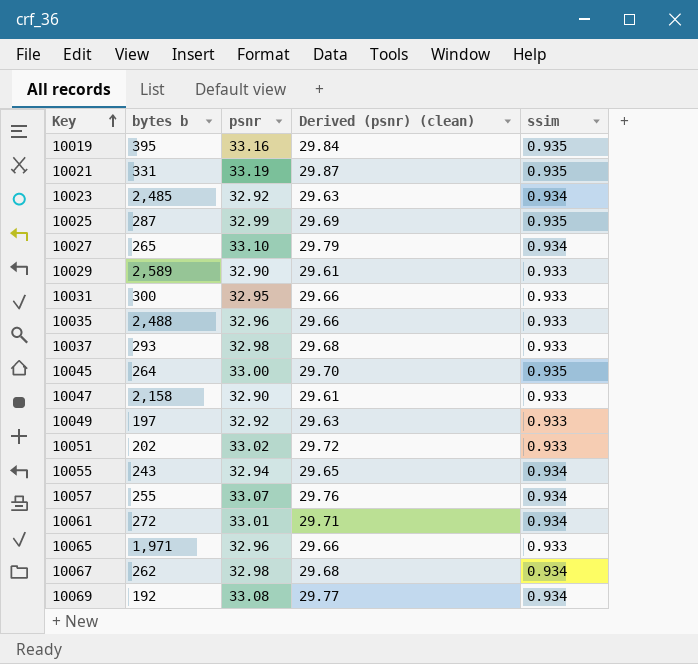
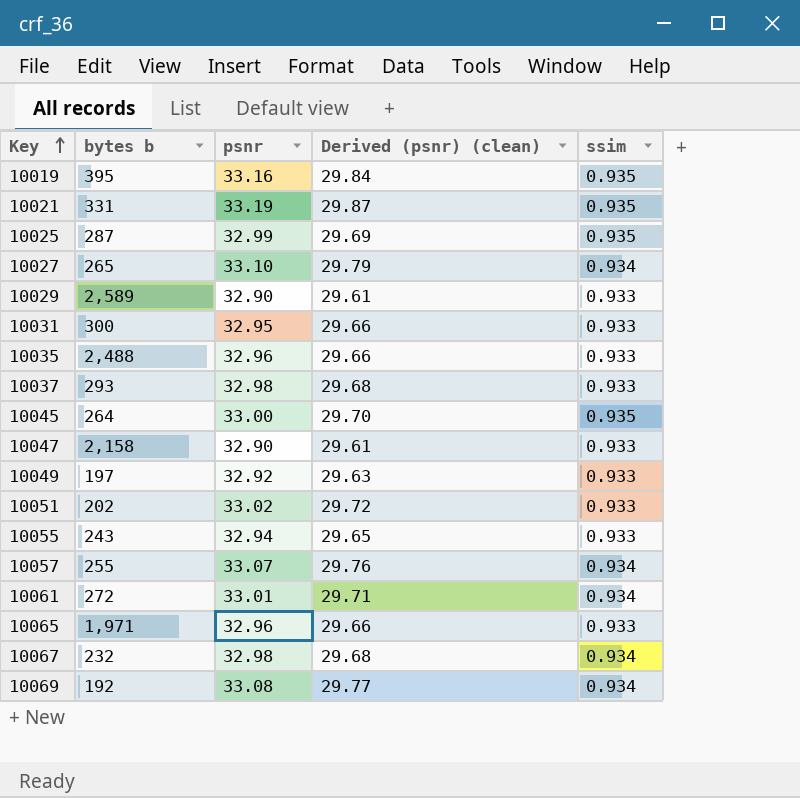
row 10023: 2,485 | 32.92 | 29.63 | 0.934 -> none
10055 | ssim: 0.934 -> 0.933
10067 | bytes b: 262 -> 232

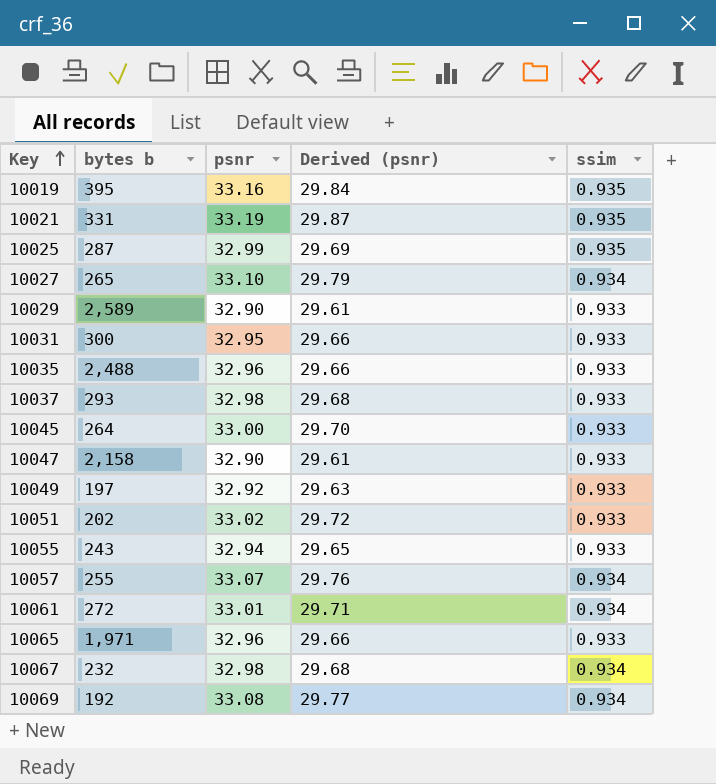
column name: Derived (psnr) (clean) -> Derived (psnr)
10045 | ssim: 0.935 -> 0.933

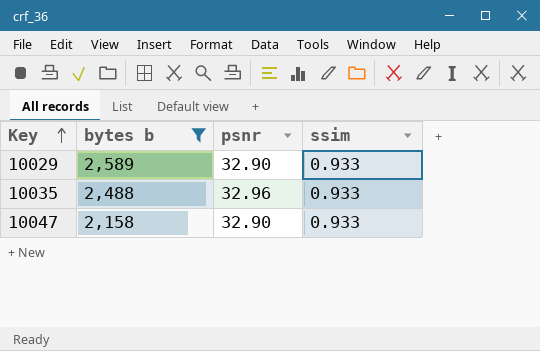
filter: none -> bytes b >= 2,158
column Derived (psnr) | formula: [psnr] * 0.9 -> none

